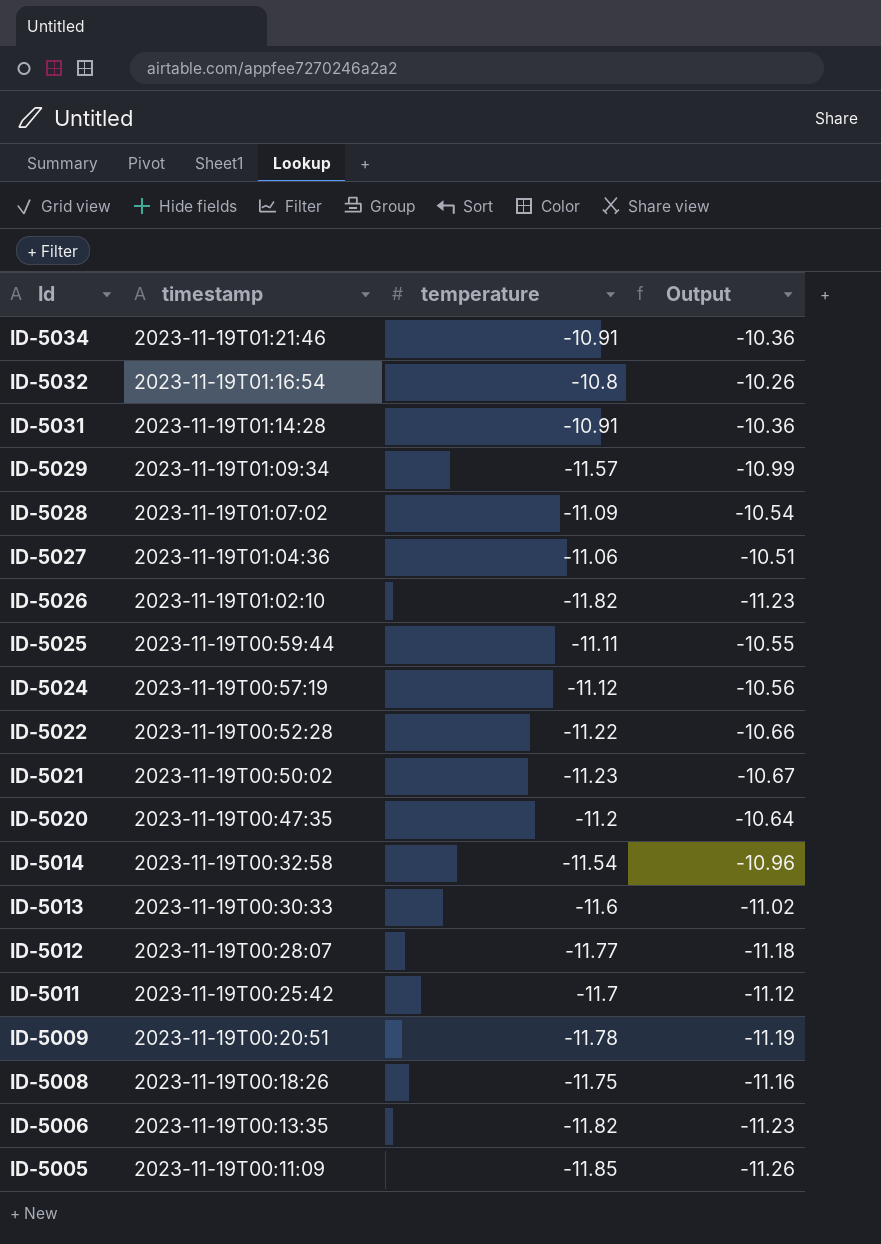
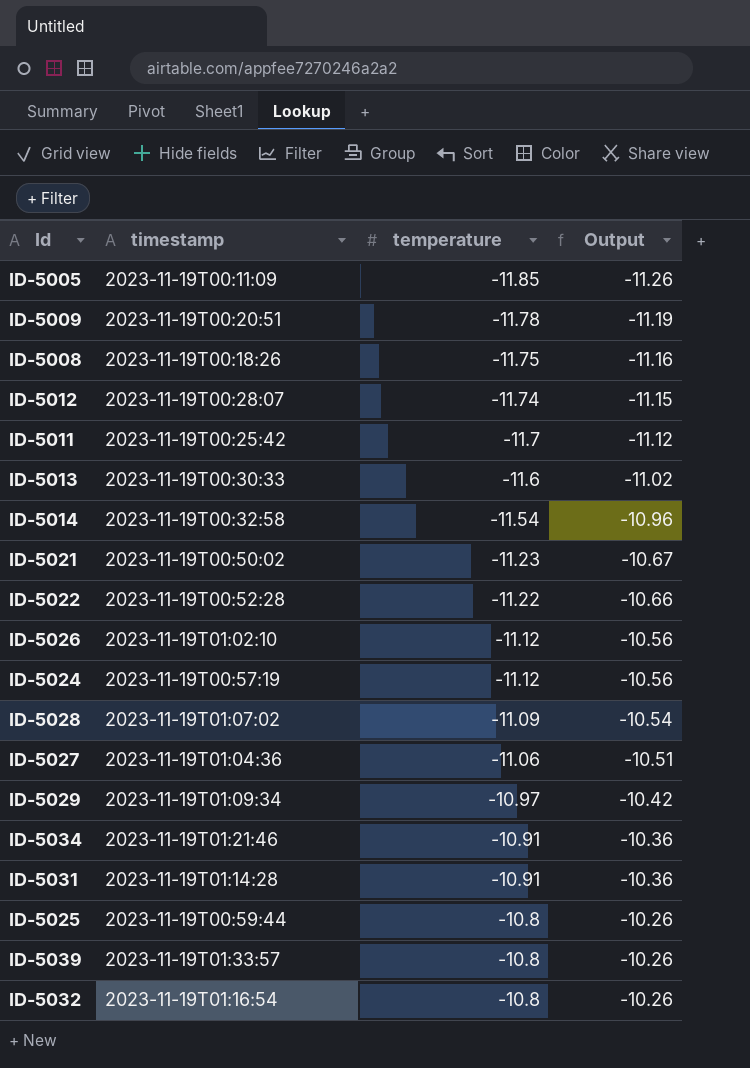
row order: Id descending -> temperature ascending
row ID-5020: 2023-11-19T00:47:35 | -11.2 | -10.64 -> none
row ID-5006: 2023-11-19T00:13:35 | -11.82 | -11.23 -> none
ID-5012 | temperature: -11.77 -> -11.74
ID-5012 | Output: -11.18 -> -11.15
ID-5026 | temperature: -11.82 -> -11.12
ID-5026 | Output: -11.23 -> -10.56
ID-5029 | temperature: -11.57 -> -10.97
ID-5029 | Output: -10.99 -> -10.42
ID-5025 | temperature: -11.11 -> -10.8
ID-5025 | Output: -10.55 -> -10.26
row ID-5039: none -> 2023-11-19T01:33:57 | -10.8 | -10.26

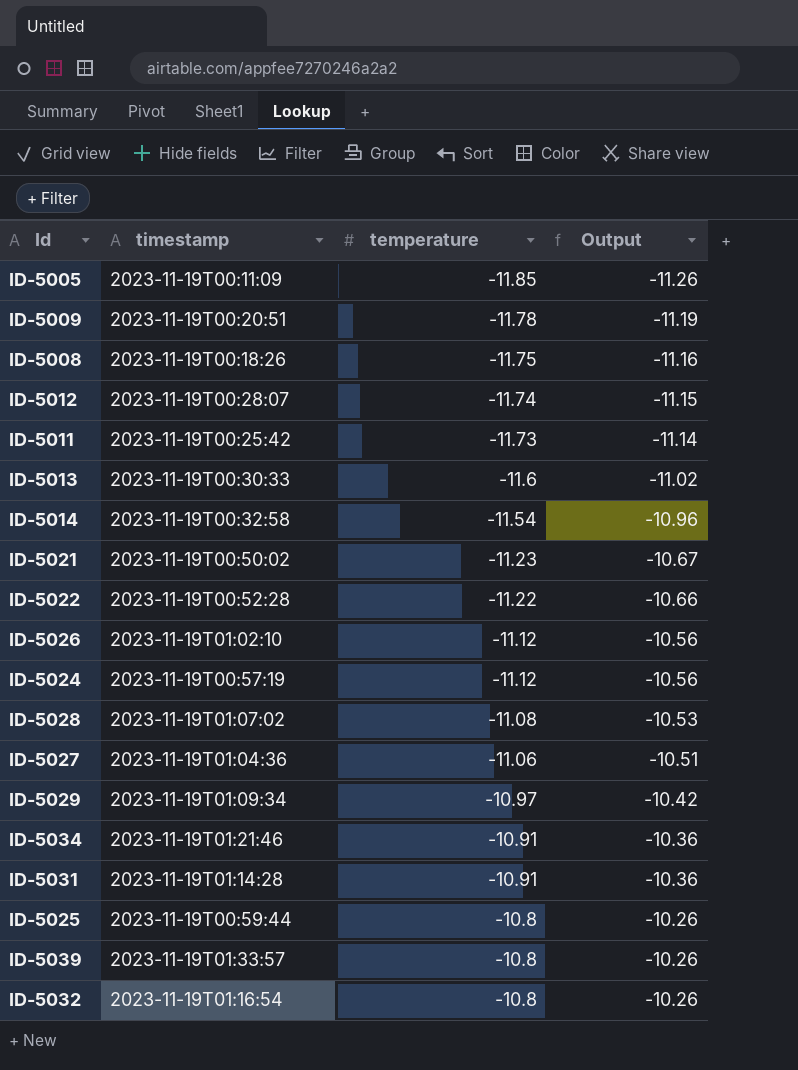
ID-5011 | temperature: -11.7 -> -11.73
ID-5011 | Output: -11.12 -> -11.14
ID-5028 | temperature: -11.09 -> -11.08
ID-5028 | Output: -10.54 -> -10.53

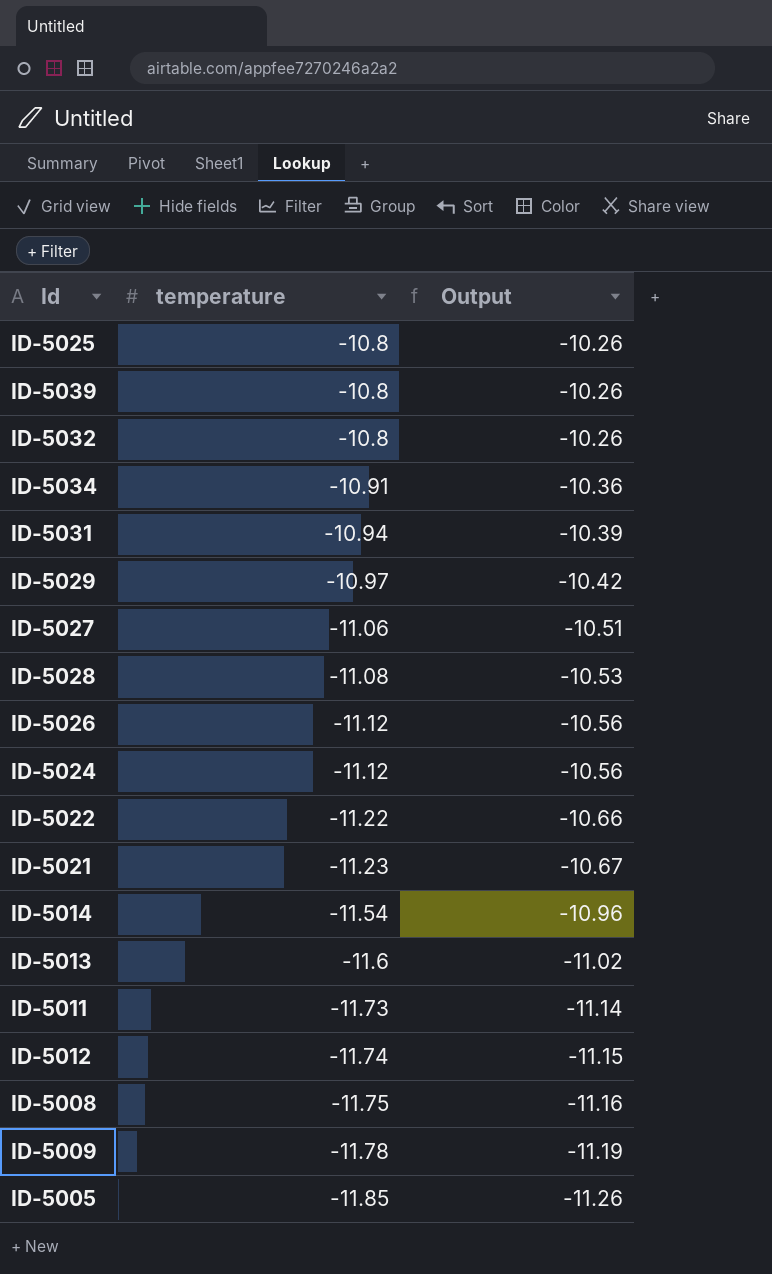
row order: temperature ascending -> temperature descending
column timestamp | position: 2 -> none
ID-5031 | temperature: -10.91 -> -10.94
ID-5031 | Output: -10.36 -> -10.39

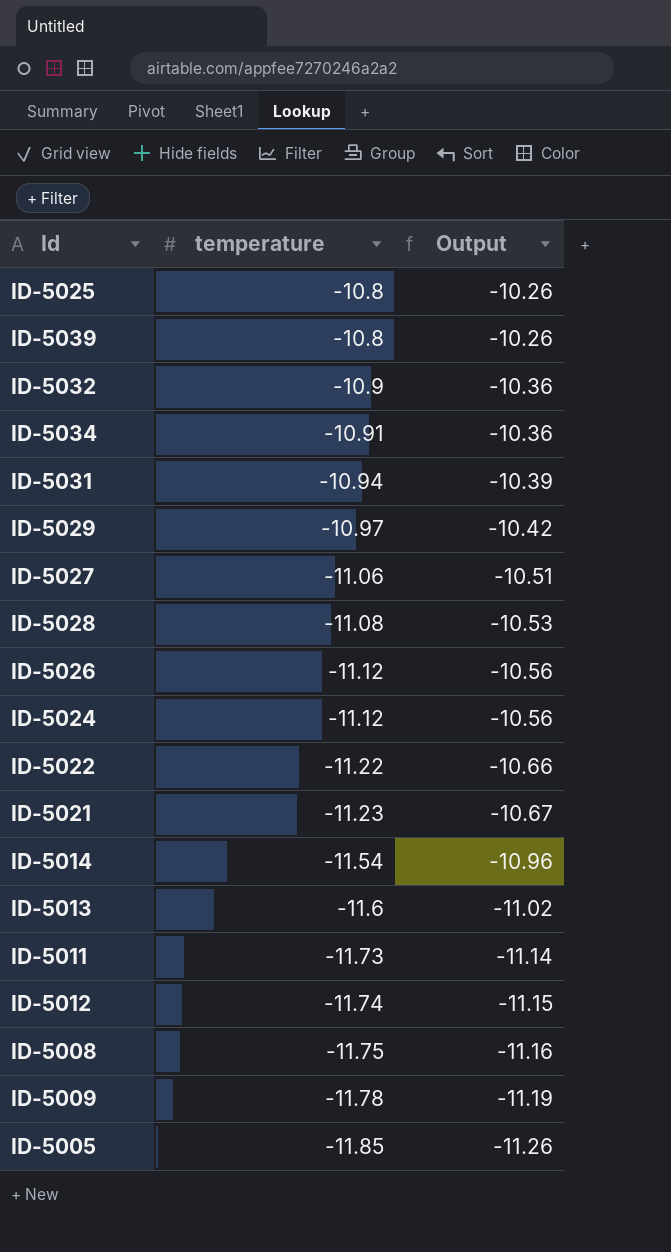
ID-5032 | temperature: -10.8 -> -10.9
ID-5032 | Output: -10.26 -> -10.36

